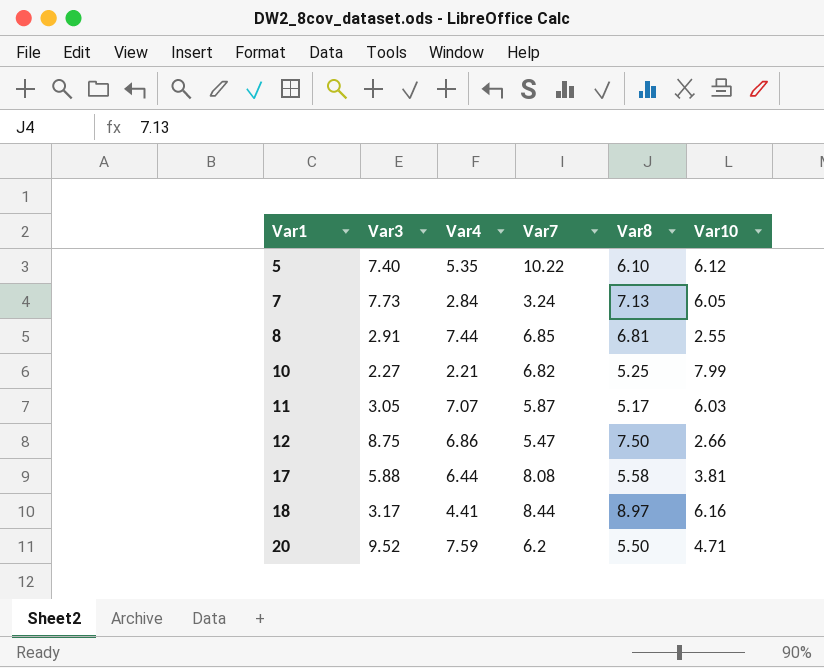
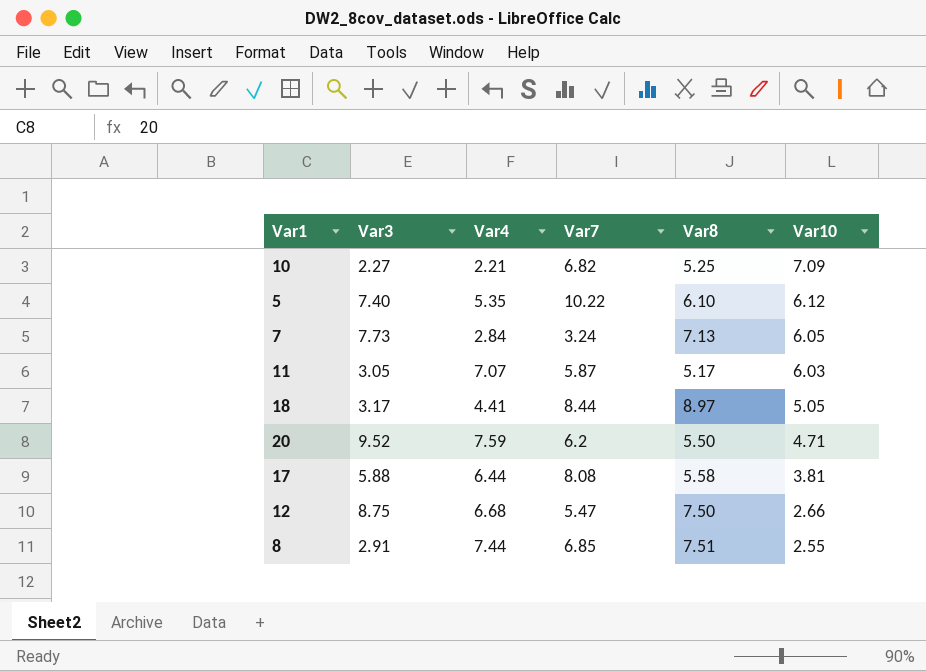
row order: Var1 ascending -> Var10 descending
10 | Var10: 7.99 -> 7.09
18 | Var10: 6.16 -> 5.05
12 | Var4: 6.86 -> 6.68
8 | Var8: 6.81 -> 7.51

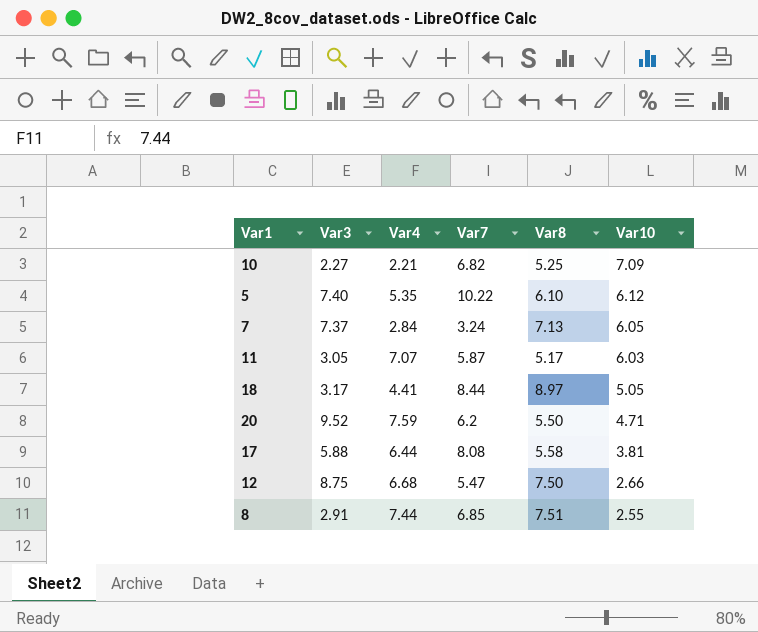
7 | Var3: 7.73 -> 7.37

